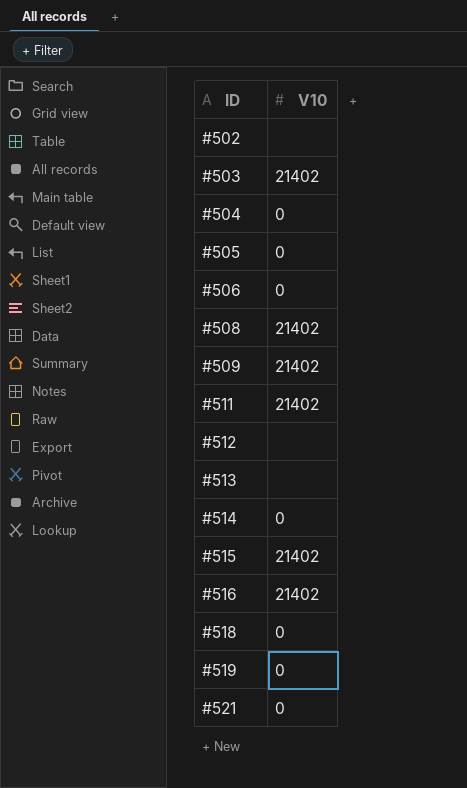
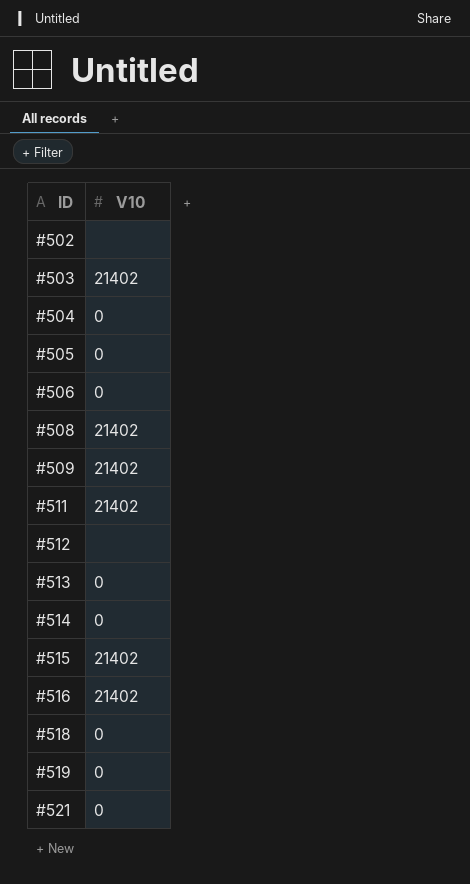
#513 | V10: none -> 0

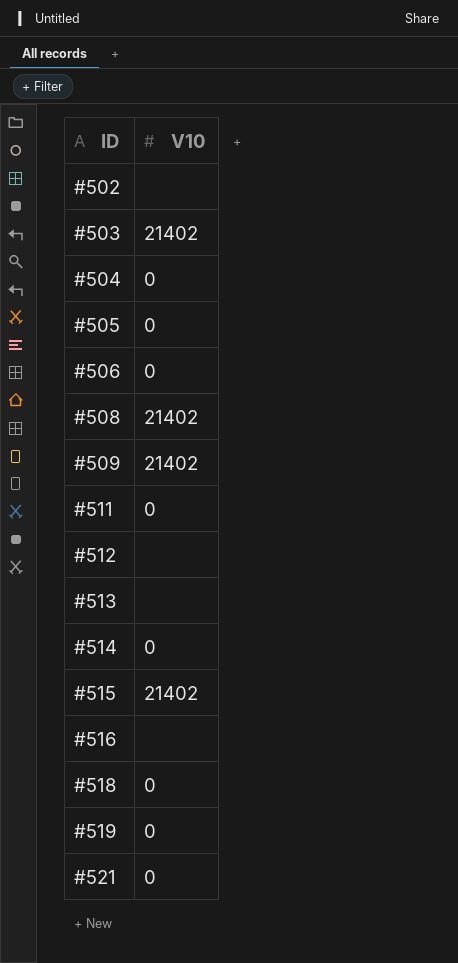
#511 | V10: 21402 -> 0
#513 | V10: 0 -> none
#516 | V10: 21402 -> none

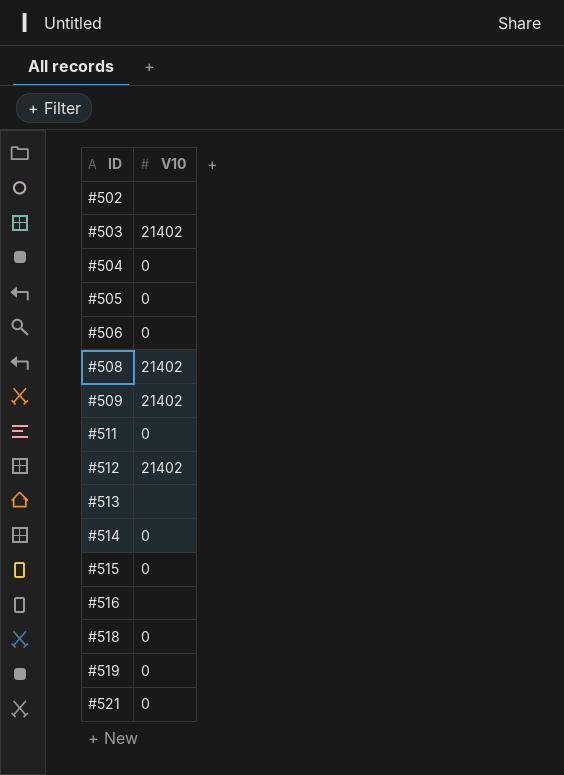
#512 | V10: none -> 21402
#515 | V10: 21402 -> 0

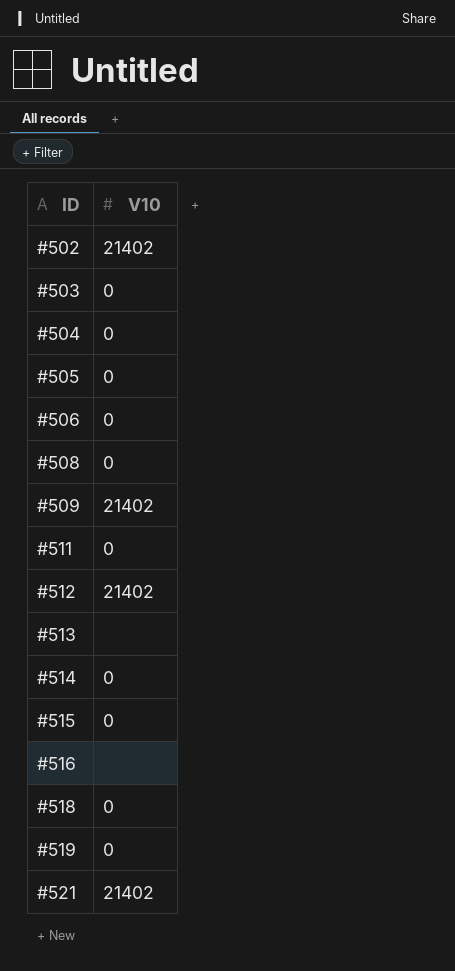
#502 | V10: none -> 21402
#503 | V10: 21402 -> 0
#508 | V10: 21402 -> 0
#521 | V10: 0 -> 21402

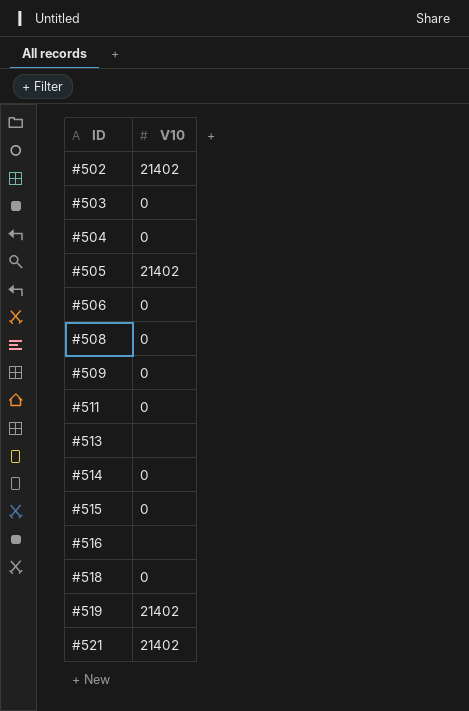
row #512: 21402 -> none
#505 | V10: 0 -> 21402
#509 | V10: 21402 -> 0
#519 | V10: 0 -> 21402

